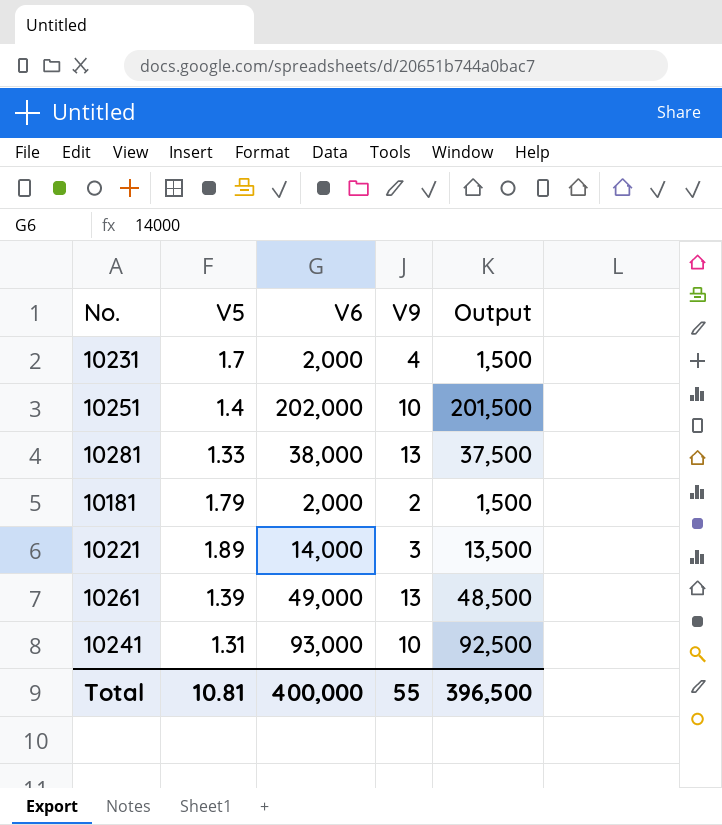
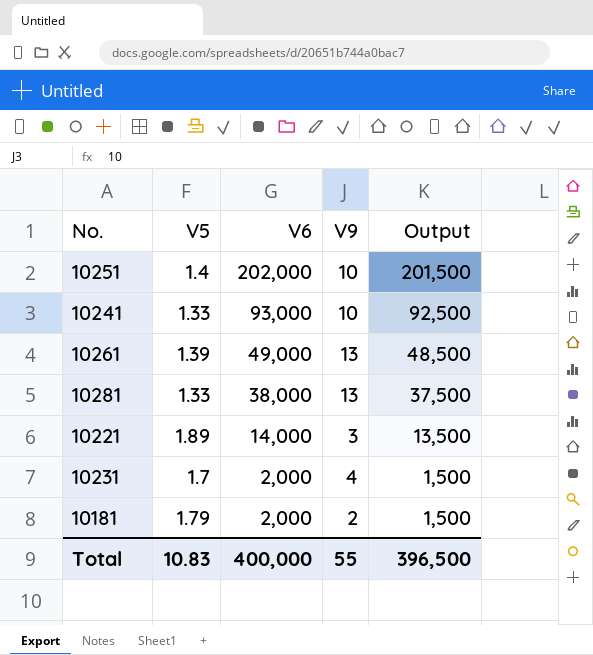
row order: none -> V6 descending
10241 | V5: 1.31 -> 1.33
Total | V5: 10.81 -> 10.83

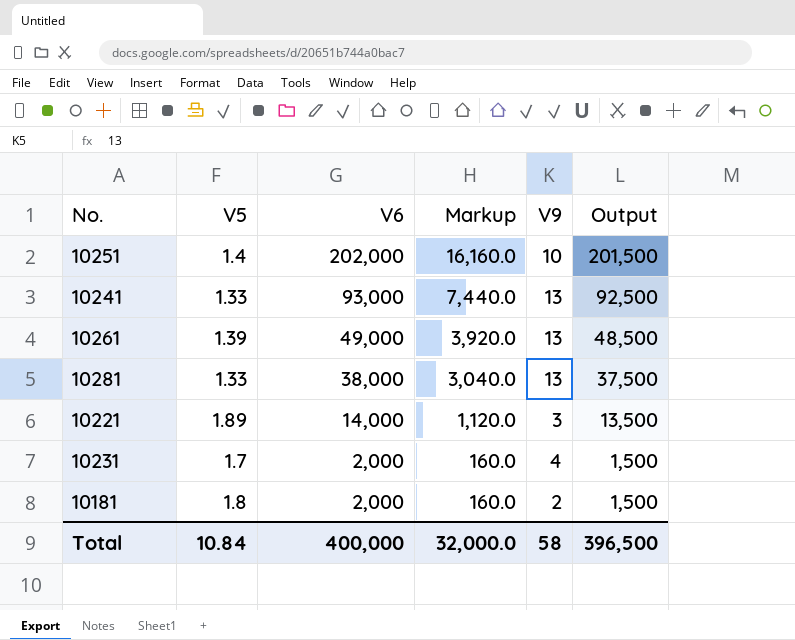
column Markup | formula: none -> [V6] * 0.08
10241 | V9: 10 -> 13
10181 | V5: 1.79 -> 1.8
Total | V5: 10.83 -> 10.84
Total | V9: 55 -> 58

